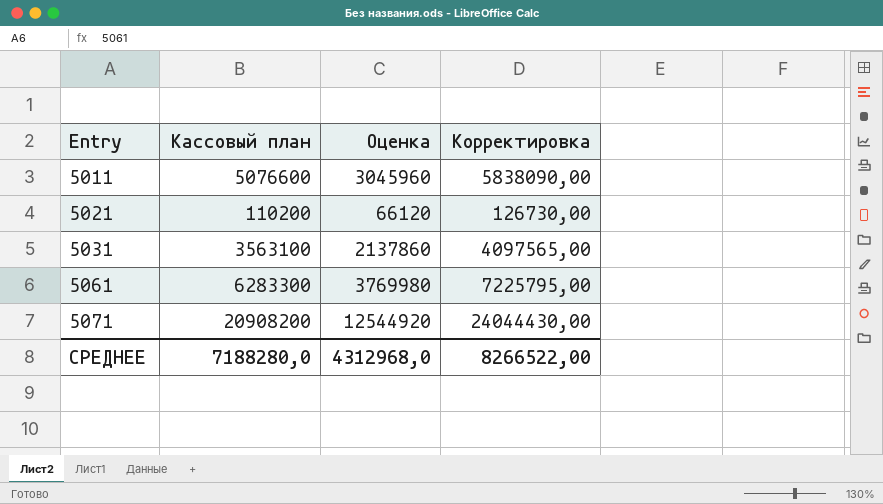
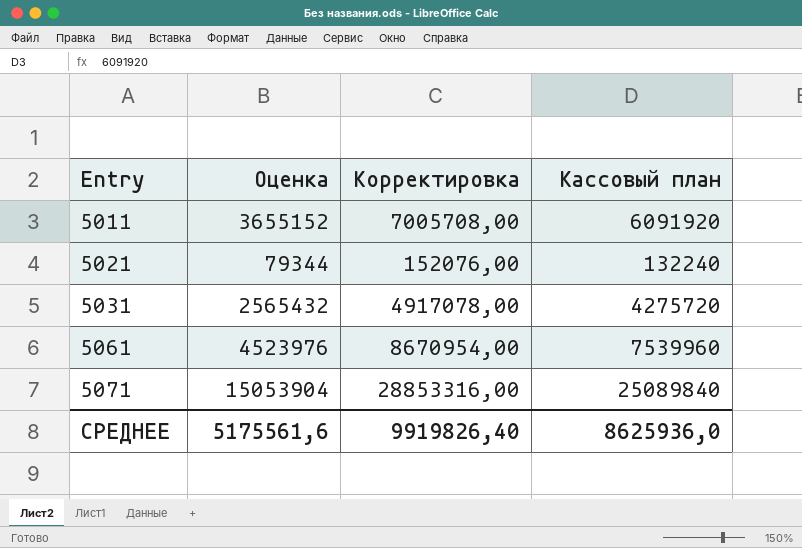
column Кассовый план | position: 2 -> 4
5011 | Оценка: 3045960 -> 3655152
5011 | Корректировка: 5838090,00 -> 7005708,00
5011 | Кассовый план: 5076600 -> 6091920
5021 | Оценка: 66120 -> 79344
5021 | Корректировка: 126730,00 -> 152076,00
5021 | Кассовый план: 110200 -> 132240
5031 | Оценка: 2137860 -> 2565432
5031 | Корректировка: 4097565,00 -> 4917078,00
5031 | Кассовый план: 3563100 -> 4275720
5061 | Оценка: 3769980 -> 4523976
5061 | Корректировка: 7225795,00 -> 8670954,00
5061 | Кассовый план: 6283300 -> 7539960
5071 | Оценка: 12544920 -> 15053904
5071 | Корректировка: 24044430,00 -> 28853316,00
5071 | Кассовый план: 20908200 -> 25089840
СРЕДНЕЕ | Оценка: 4312968,0 -> 5175561,6
СРЕДНЕЕ | Корректировка: 8266522,00 -> 9919826,40
СРЕДНЕЕ | Кассовый план: 7188280,0 -> 8625936,0

